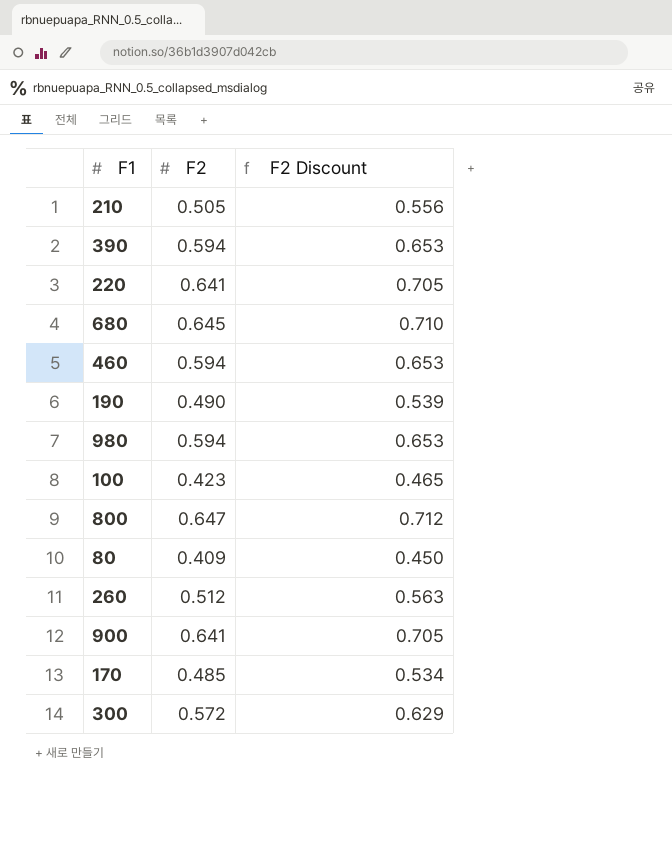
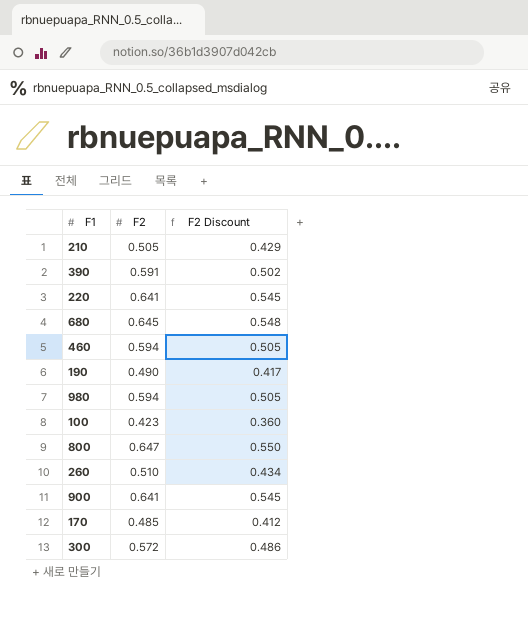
column F2 Discount | formula: [F2] * 1.1 -> [F2] * 0.85
row 80: 0.409 | 0.450 -> none
390 | F2: 0.594 -> 0.591
260 | F2: 0.512 -> 0.510

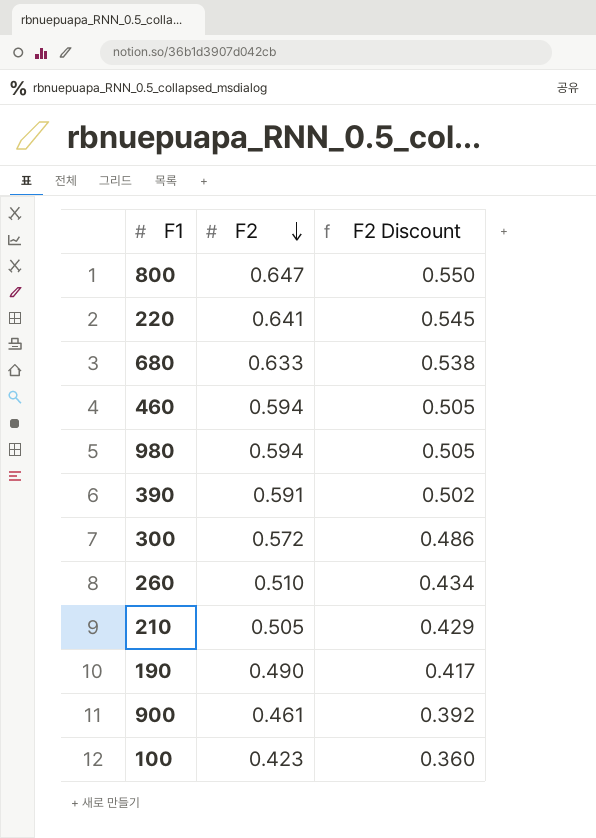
row order: none -> F2 descending
row 170: 0.485 | 0.412 -> none
680 | F2: 0.645 -> 0.633
680 | F2 Discount: 0.548 -> 0.538
900 | F2: 0.641 -> 0.461
900 | F2 Discount: 0.545 -> 0.392

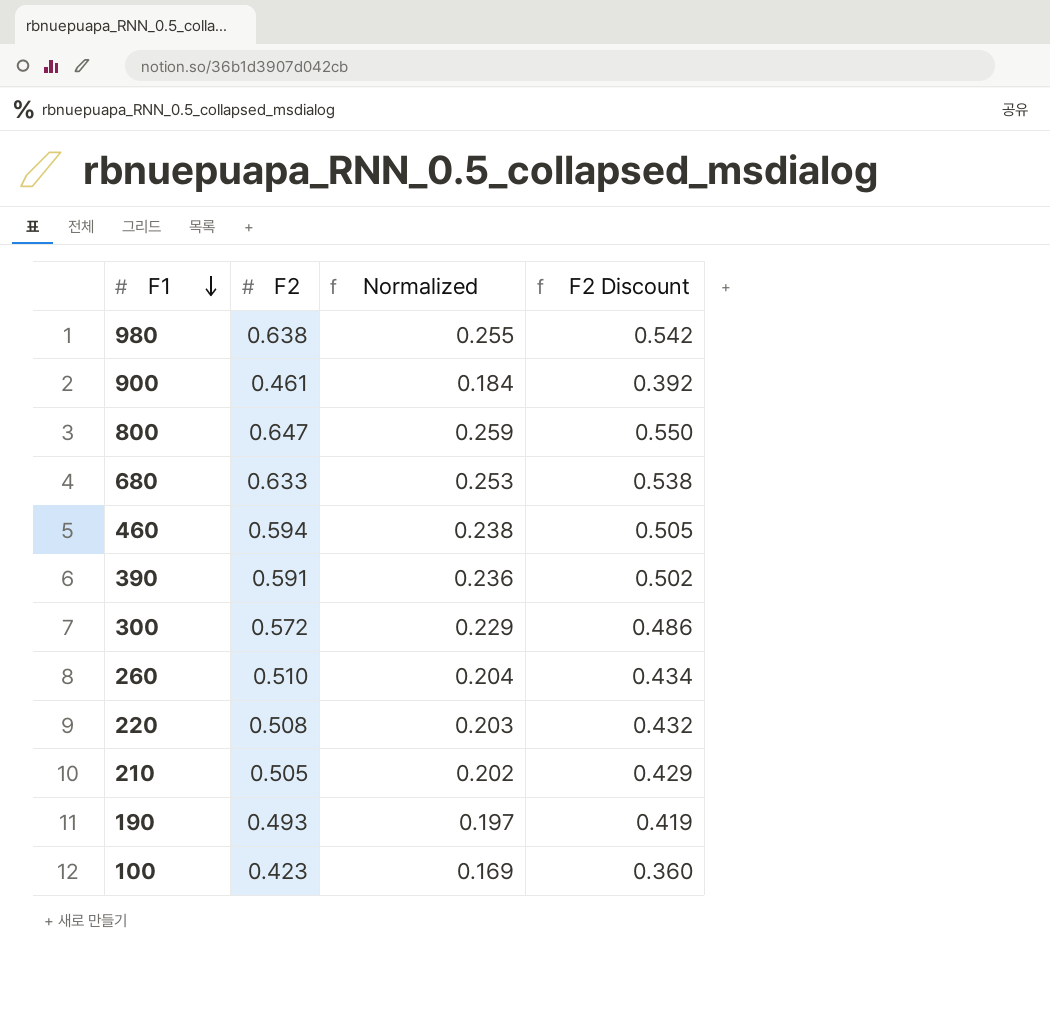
row order: F2 descending -> F1 descending
column Normalized | formula: none -> [F2] * 0.4
980 | F2: 0.594 -> 0.638
980 | F2 Discount: 0.505 -> 0.542
220 | F2: 0.641 -> 0.508
220 | F2 Discount: 0.545 -> 0.432
190 | F2: 0.490 -> 0.493
190 | F2 Discount: 0.417 -> 0.419

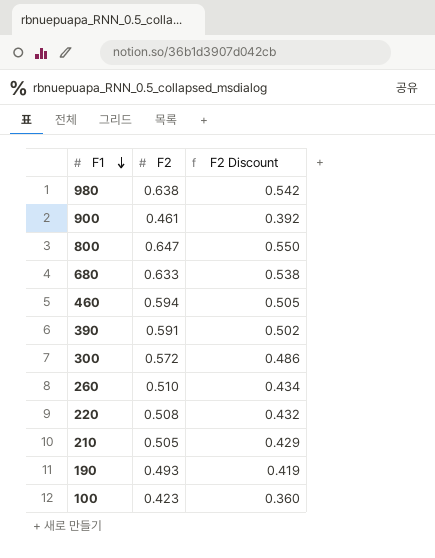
column Normalized | formula: [F2] * 0.4 -> none

